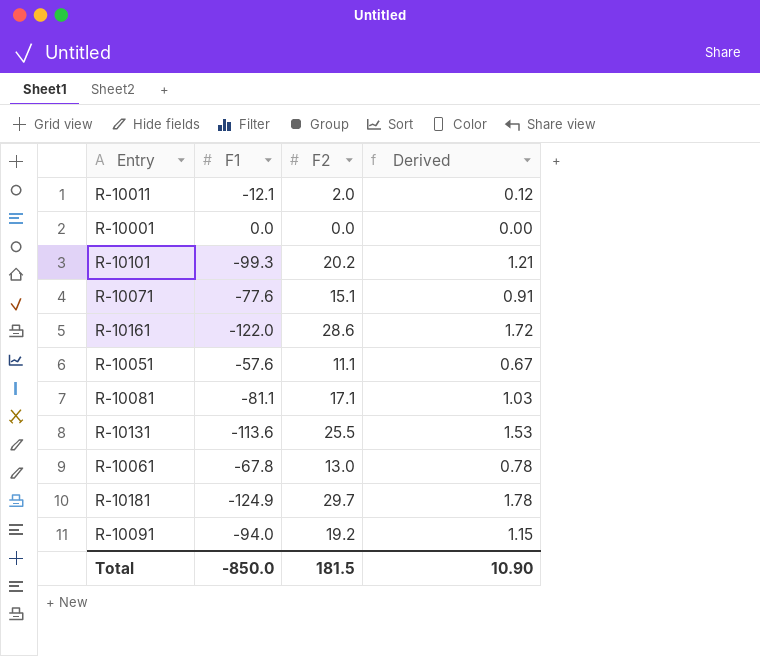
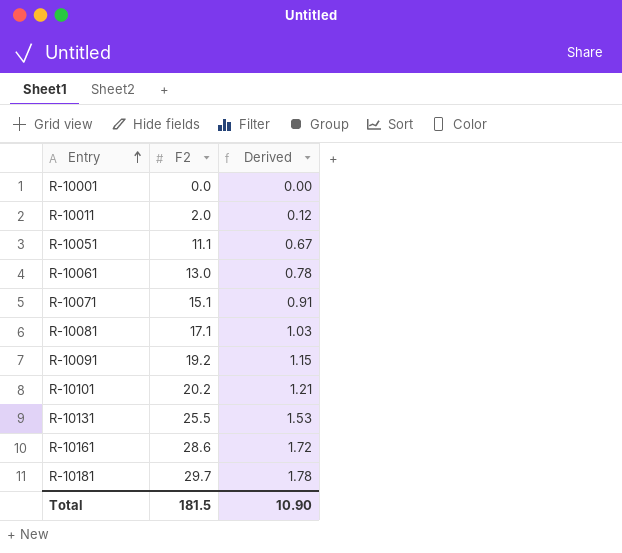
row order: none -> Entry ascending
column F1 | position: 2 -> none

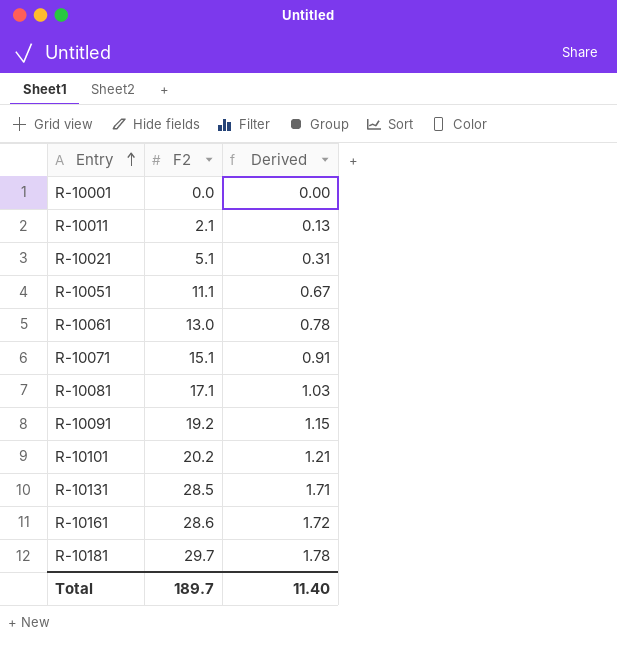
R-10011 | F2: 2.0 -> 2.1
R-10011 | Derived: 0.12 -> 0.13
row R-10021: none -> 5.1 | 0.31
R-10131 | F2: 25.5 -> 28.5
R-10131 | Derived: 1.53 -> 1.71
Total | F2: 181.5 -> 189.7
Total | Derived: 10.90 -> 11.40

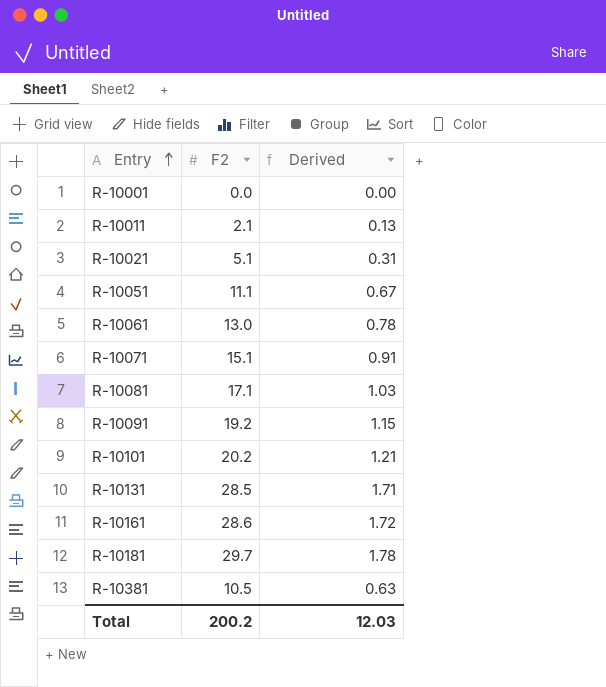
row R-10381: none -> 10.5 | 0.63
Total | F2: 189.7 -> 200.2
Total | Derived: 11.40 -> 12.03

